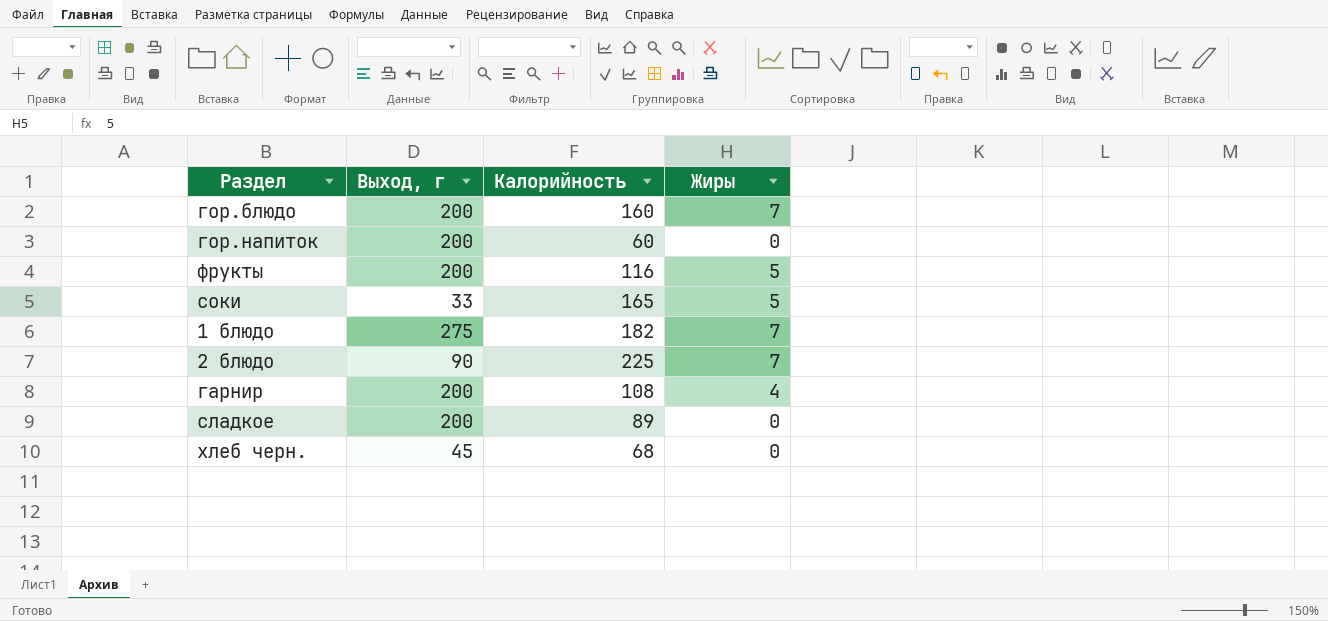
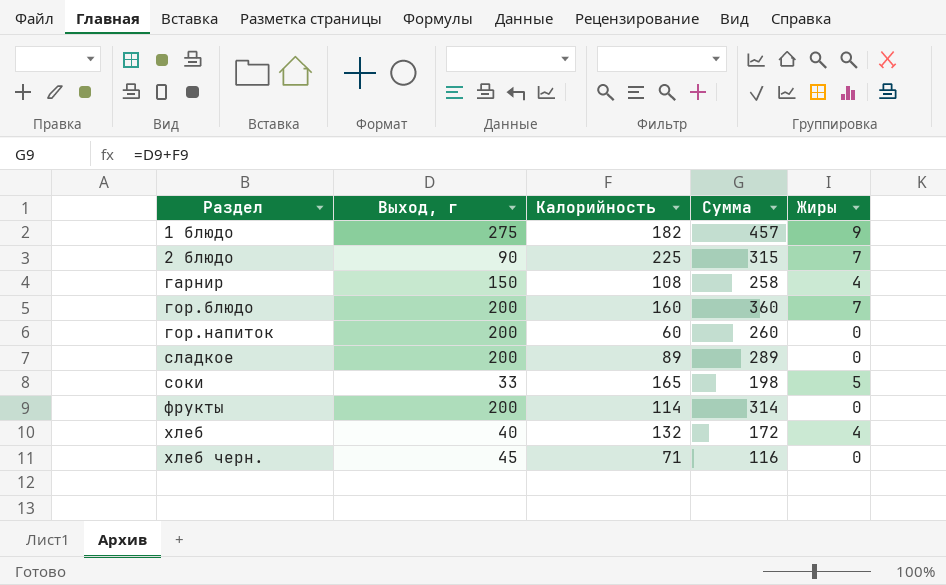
row order: none -> Раздел ascending
column Сумма | formula: none -> [Выход, г] + [Калорийность]
1 блюдо | Жиры: 7 -> 9
гарнир | Выход, г: 200 -> 150
фрукты | Калорийность: 116 -> 114
фрукты | Жиры: 5 -> 0
row хлеб: none -> 40 | 132 | 172 | 4
хлеб черн. | Калорийность: 68 -> 71

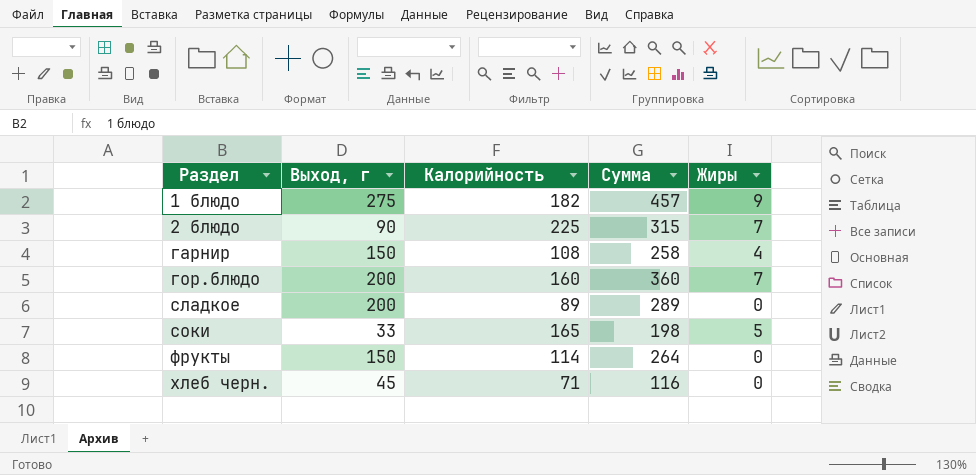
row гор.напиток: 200 | 60 | 260 | 0 -> none
row хлеб: 40 | 132 | 172 | 4 -> none
фрукты | Выход, г: 200 -> 150
фрукты | Сумма: 314 -> 264

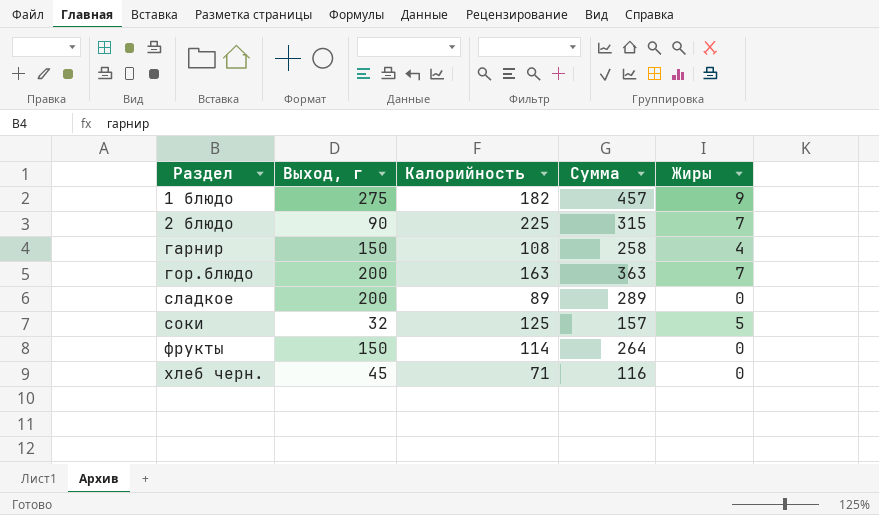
гор.блюдо | Калорийность: 160 -> 163
гор.блюдо | Сумма: 360 -> 363
соки | Выход, г: 33 -> 32
соки | Калорийность: 165 -> 125
соки | Сумма: 198 -> 157

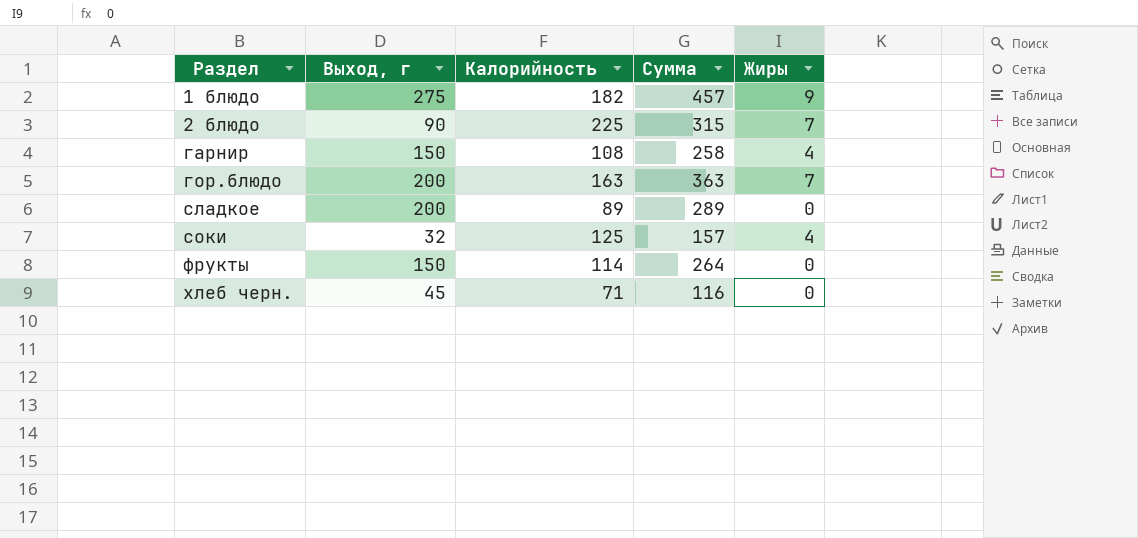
соки | Жиры: 5 -> 4

